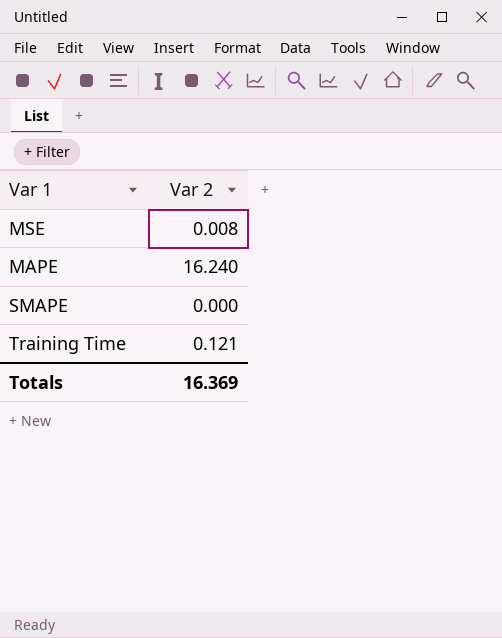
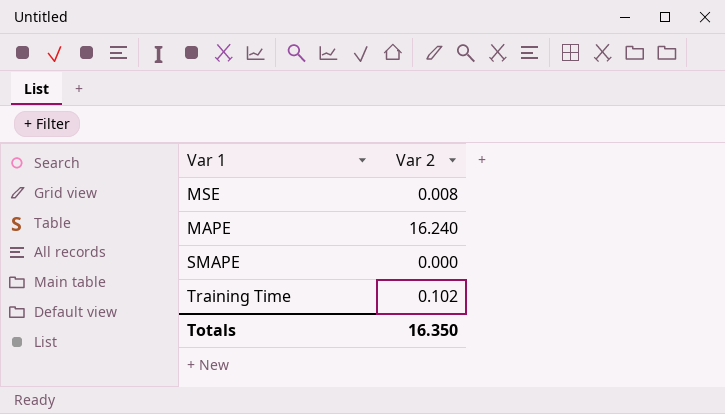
Training Time | Var 2: 0.121 -> 0.102
Totals | Var 2: 16.369 -> 16.350

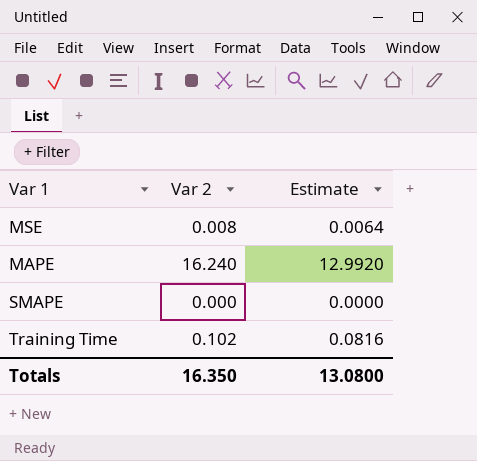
column Estimate | formula: none -> [Var 2] * 0.8

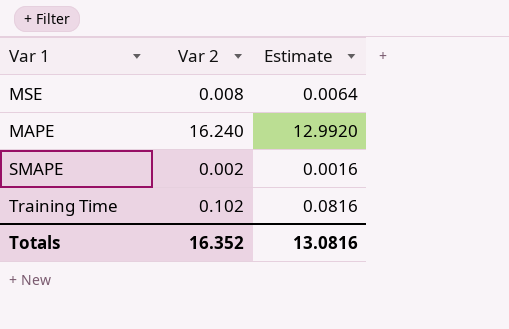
SMAPE | Var 2: 0.000 -> 0.002
SMAPE | Estimate: 0.0000 -> 0.0016
Totals | Var 2: 16.350 -> 16.352
Totals | Estimate: 13.0800 -> 13.0816

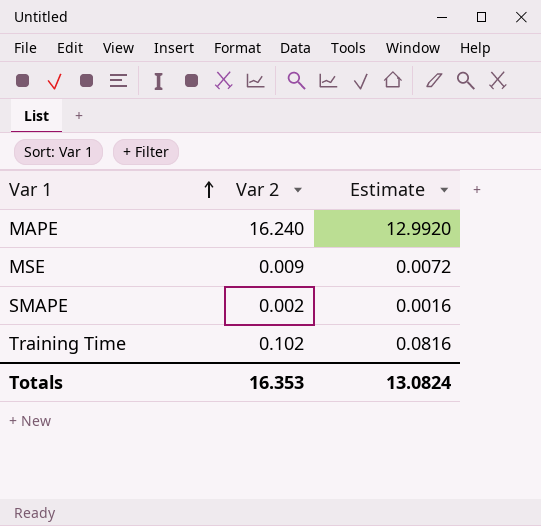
row order: none -> Var 1 ascending
MSE | Var 2: 0.008 -> 0.009
MSE | Estimate: 0.0064 -> 0.0072
Totals | Var 2: 16.352 -> 16.353
Totals | Estimate: 13.0816 -> 13.0824

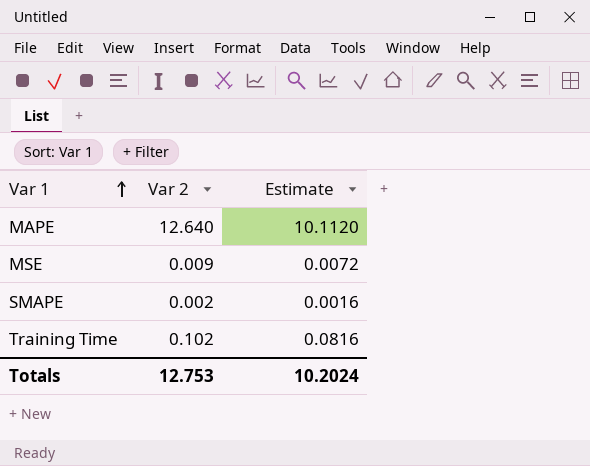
MAPE | Var 2: 16.240 -> 12.640
MAPE | Estimate: 12.9920 -> 10.1120
Totals | Var 2: 16.353 -> 12.753
Totals | Estimate: 13.0824 -> 10.2024

